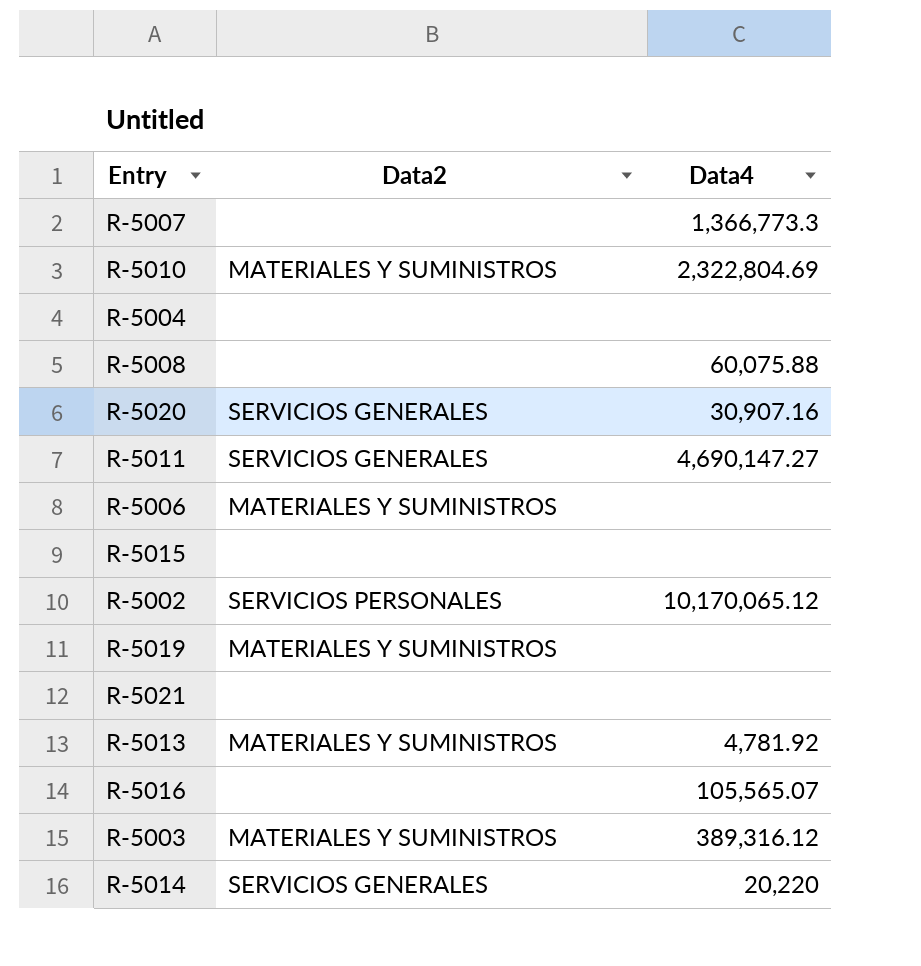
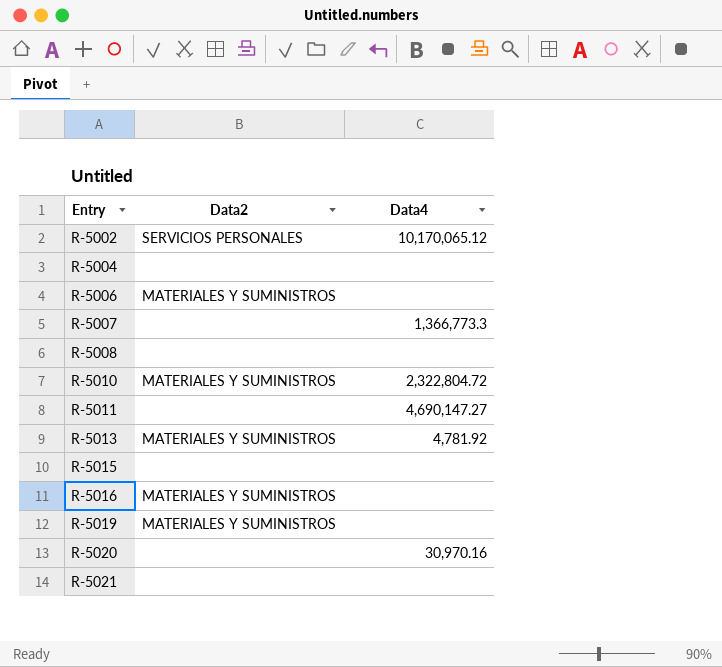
row order: none -> Entry ascending
row R-5003: MATERIALES Y SUMINISTROS | 389,316.12 -> none
row R-5014: SERVICIOS GENERALES | 20,220 -> none
R-5008 | Data4: 60,075.88 -> none
R-5010 | Data4: 2,322,804.69 -> 2,322,804.72
R-5011 | Data2: SERVICIOS GENERALES -> none
R-5016 | Data2: none -> MATERIALES Y SUMINISTROS
R-5016 | Data4: 105,565.07 -> none
R-5020 | Data2: SERVICIOS GENERALES -> none
R-5020 | Data4: 30,907.16 -> 30,970.16

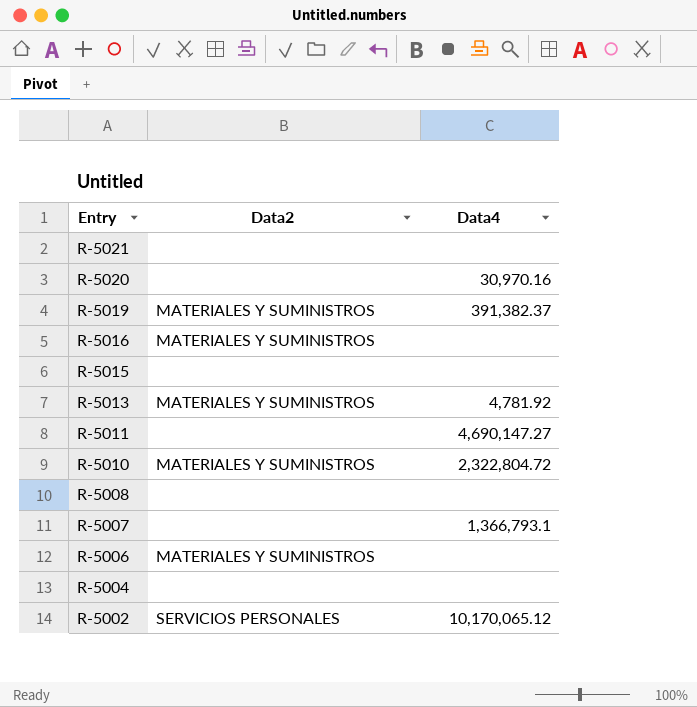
row order: Entry ascending -> Entry descending
R-5019 | Data4: none -> 391,382.37
R-5007 | Data4: 1,366,773.3 -> 1,366,793.1

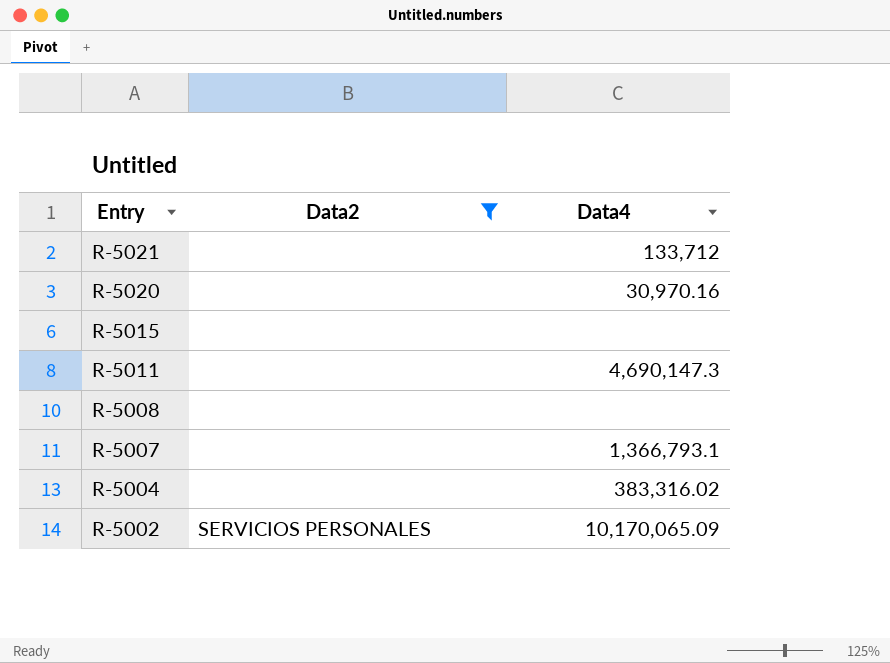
filter: none -> Data2 != MATERIALES Y SUMINISTROS
R-5021 | Data4: none -> 133,712
R-5011 | Data4: 4,690,147.27 -> 4,690,147.3
R-5004 | Data4: none -> 383,316.02
R-5002 | Data4: 10,170,065.12 -> 10,170,065.09

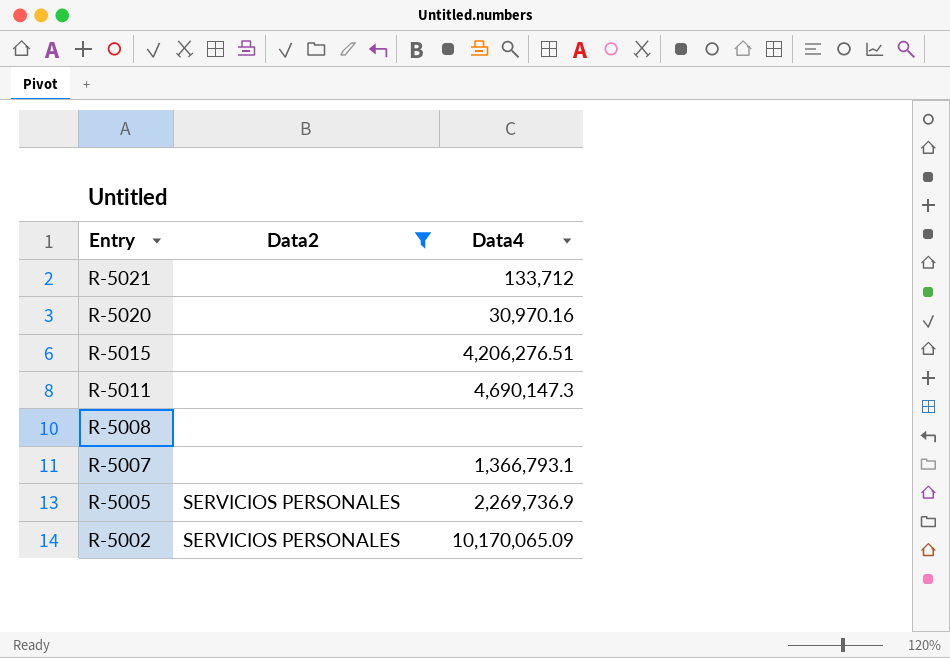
row R-5004: none | 383,316.02 -> none
R-5015 | Data4: none -> 4,206,276.51
row R-5005: none -> SERVICIOS PERSONALES | 2,269,736.9

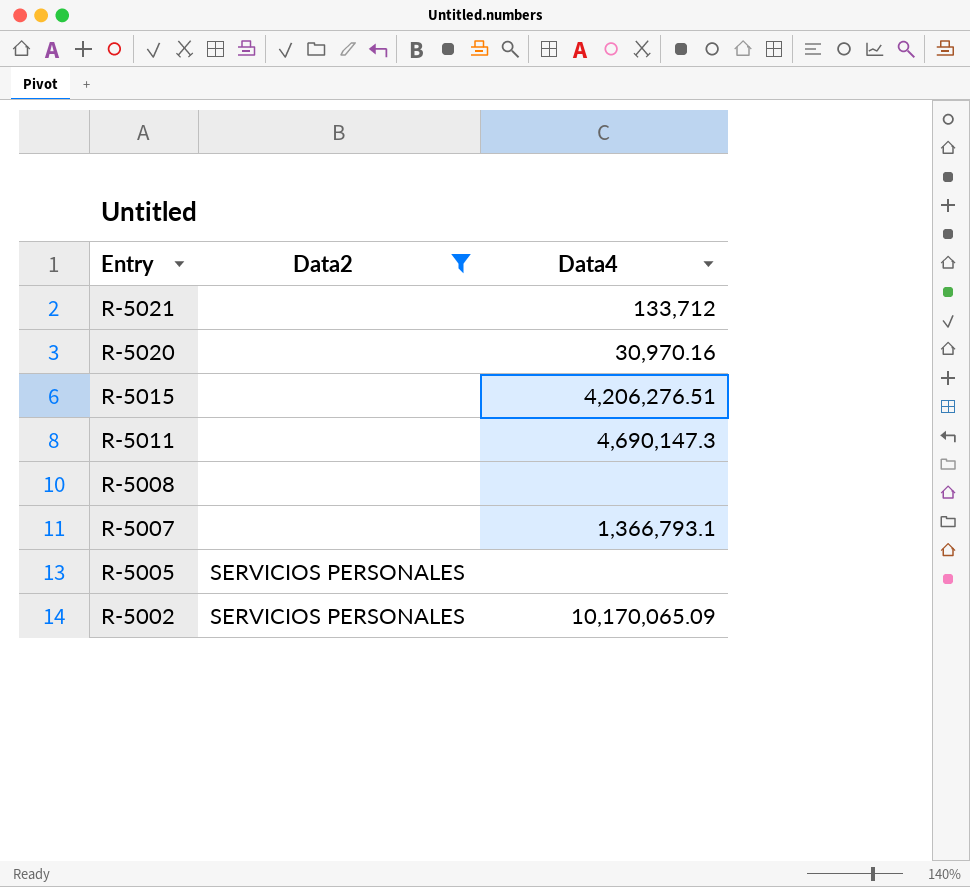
R-5005 | Data4: 2,269,736.9 -> none

